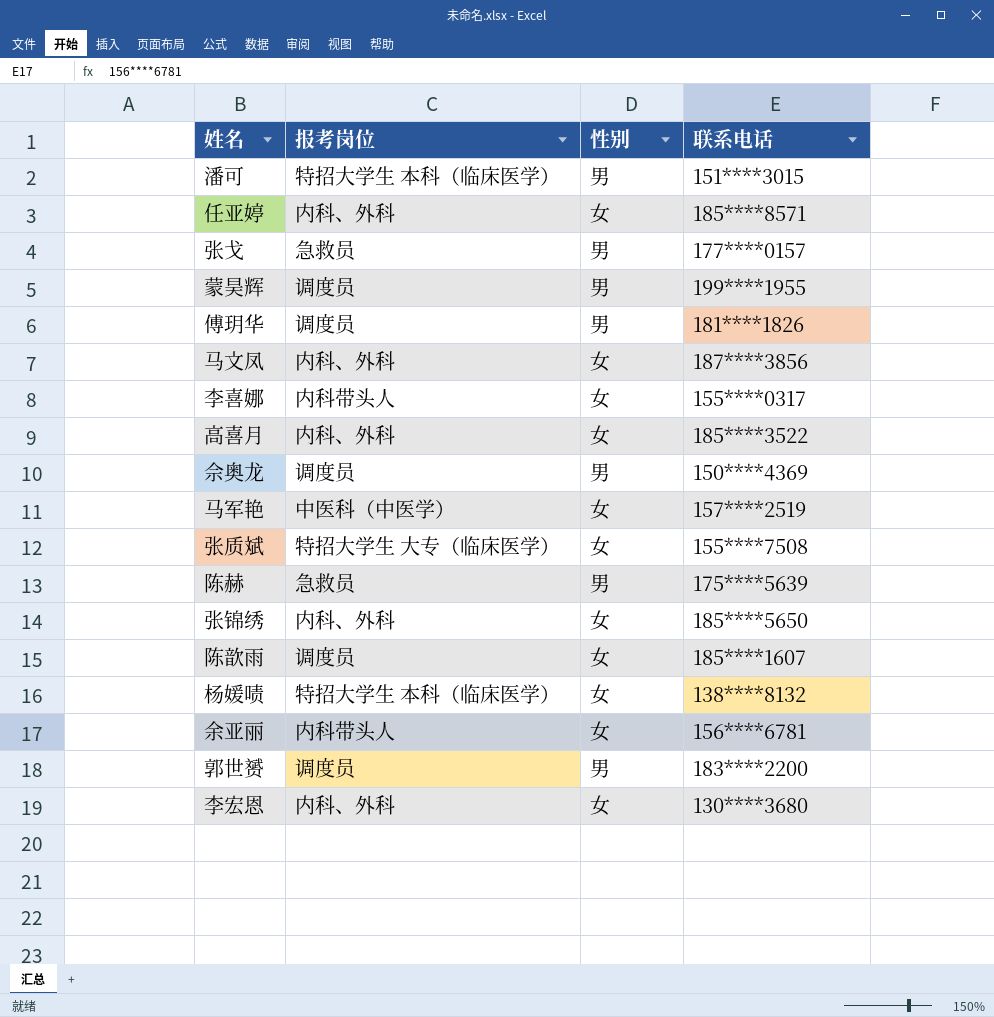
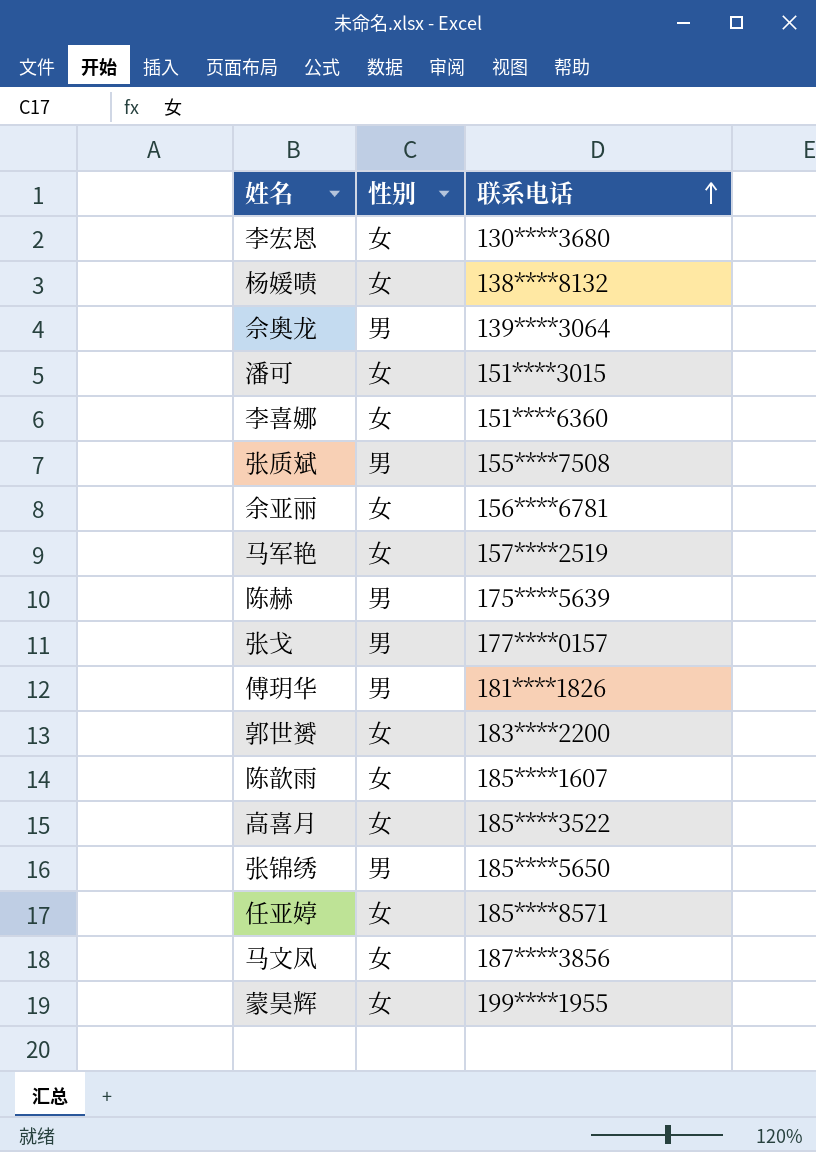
row order: none -> 联系电话 ascending
column 报考岗位 | position: 2 -> none
佘奥龙 | 联系电话: 150****4369 -> 139****3064
潘可 | 性别: 男 -> 女
李喜娜 | 联系电话: 155****0317 -> 151****6360
张质斌 | 性别: 女 -> 男
郭世赟 | 性别: 男 -> 女
张锦绣 | 性别: 女 -> 男
蒙昊辉 | 性别: 男 -> 女

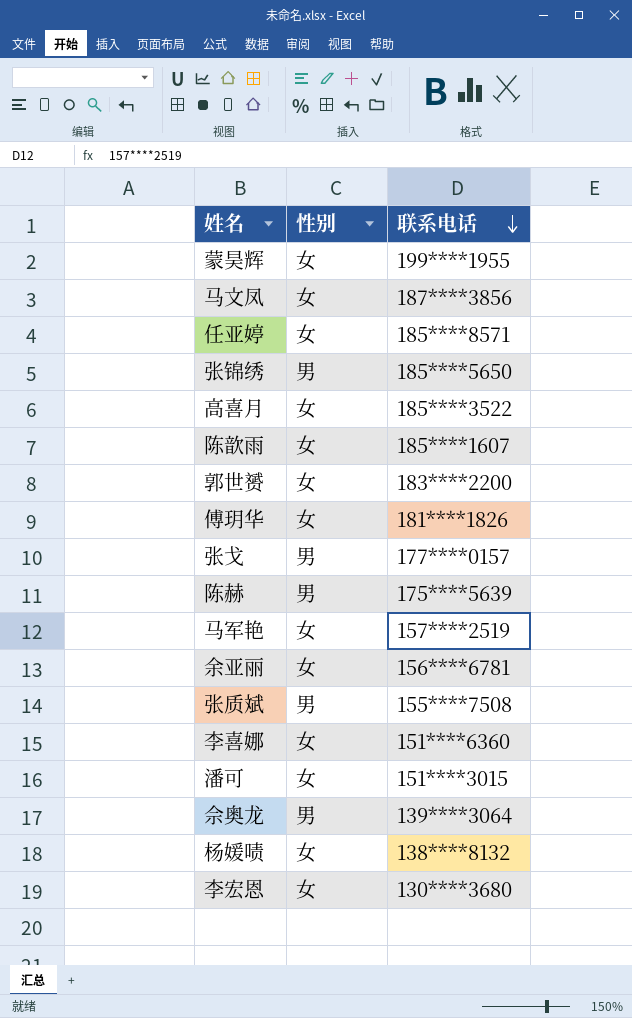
row order: 联系电话 ascending -> 联系电话 descending
傅玥华 | 性别: 男 -> 女

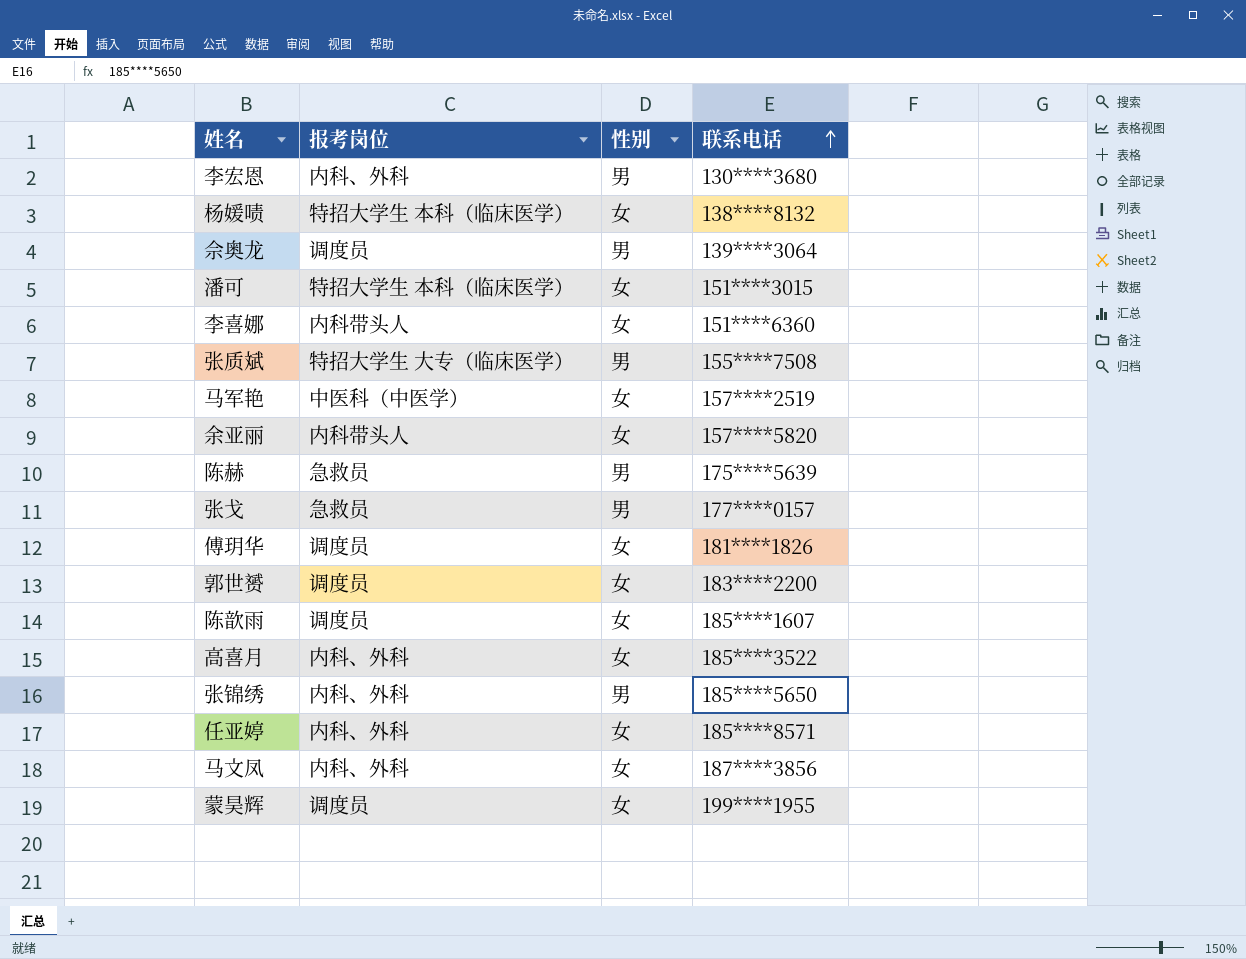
row order: 联系电话 descending -> 联系电话 ascending
column 报考岗位 | position: none -> 2
李宏恩 | 性别: 女 -> 男
余亚丽 | 联系电话: 156****6781 -> 157****5820

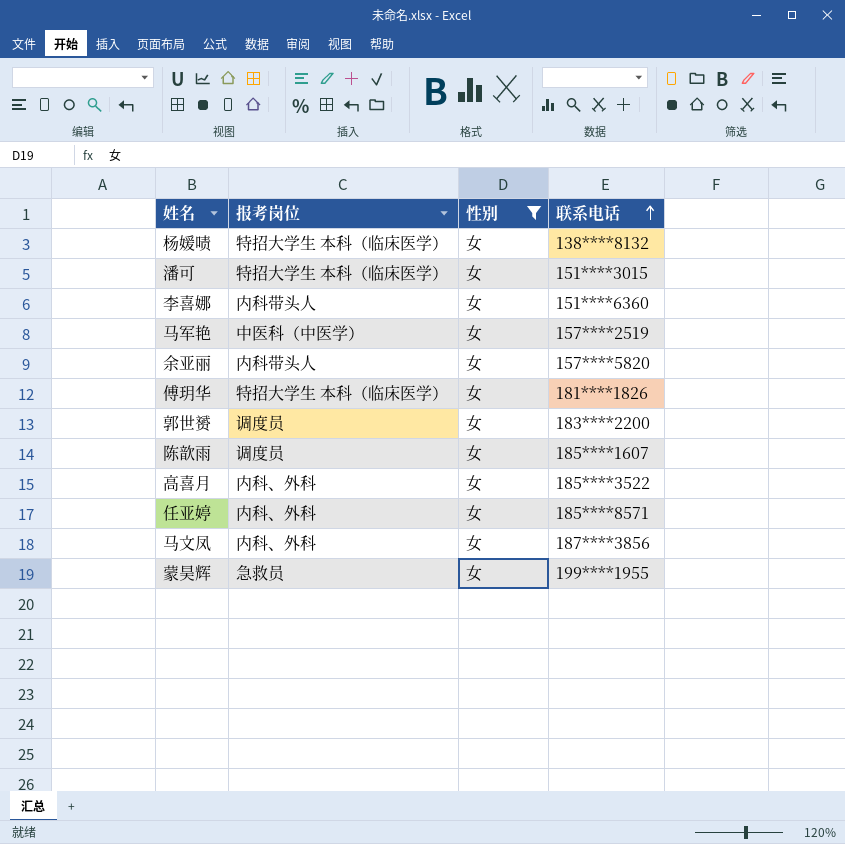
filter: none -> 性别 = 女
傅玥华 | 报考岗位: 调度员 -> 特招大学生 本科（临床医学）
蒙昊辉 | 报考岗位: 调度员 -> 急救员

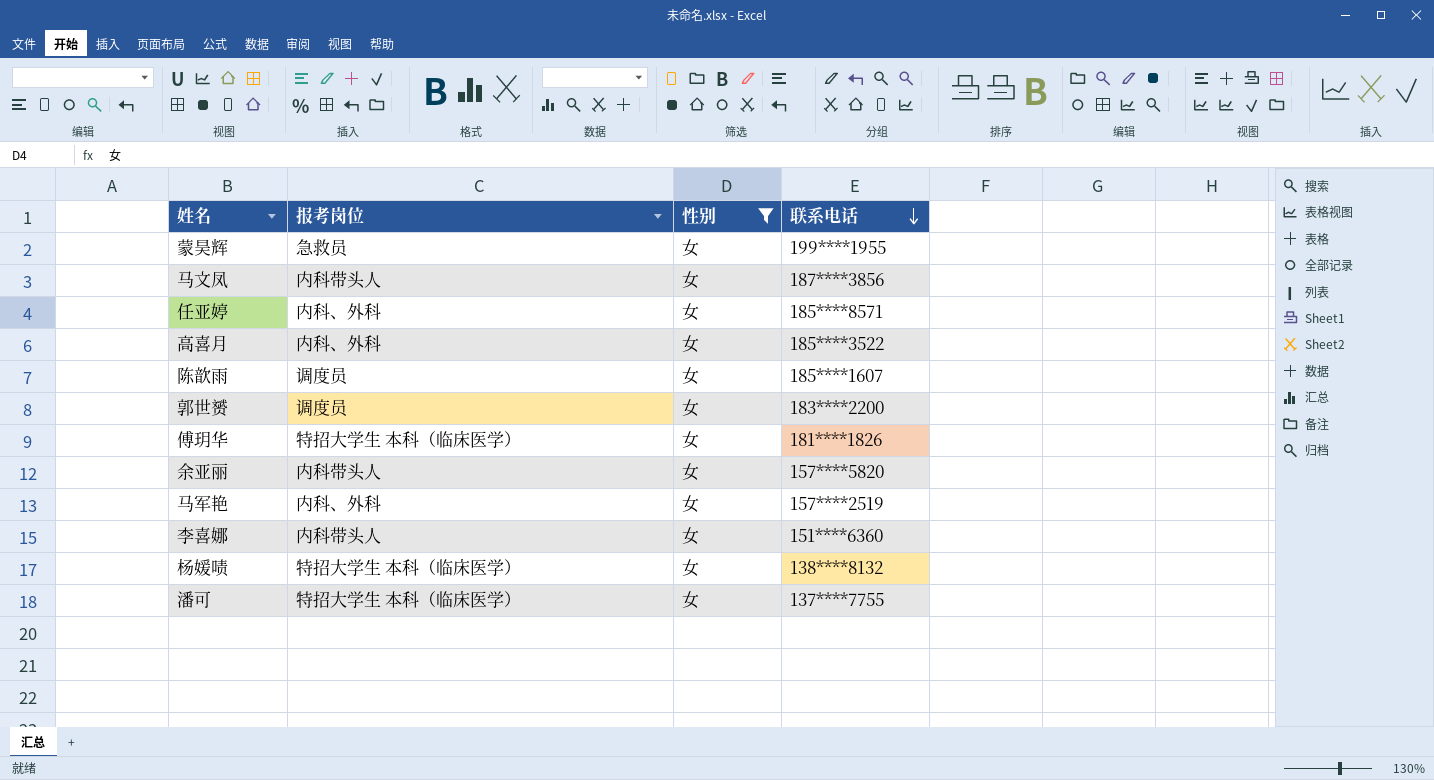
row order: 联系电话 ascending -> 联系电话 descending
马文凤 | 报考岗位: 内科、外科 -> 内科带头人
马军艳 | 报考岗位: 中医科（中医学） -> 内科、外科
潘可 | 联系电话: 151****3015 -> 137****7755

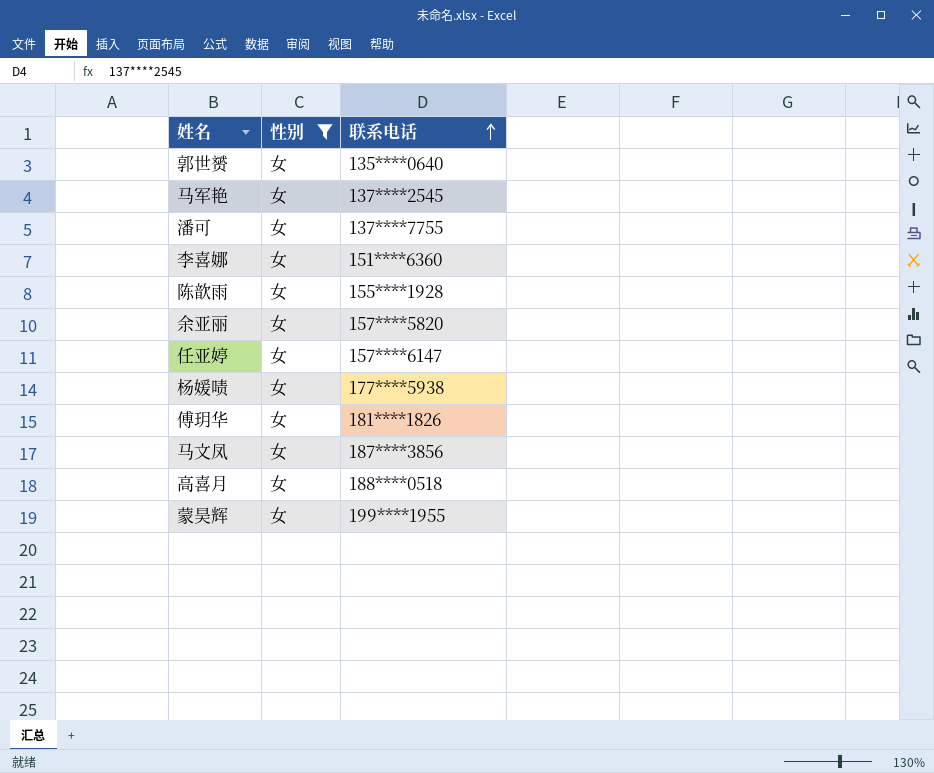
row order: 联系电话 descending -> 联系电话 ascending
column 报考岗位 | position: 2 -> none
郭世赟 | 联系电话: 183****2200 -> 135****0640
马军艳 | 联系电话: 157****2519 -> 137****2545
陈歆雨 | 联系电话: 185****1607 -> 155****1928
任亚婷 | 联系电话: 185****8571 -> 157****6147
杨媛啧 | 联系电话: 138****8132 -> 177****5938
高喜月 | 联系电话: 185****3522 -> 188****0518

